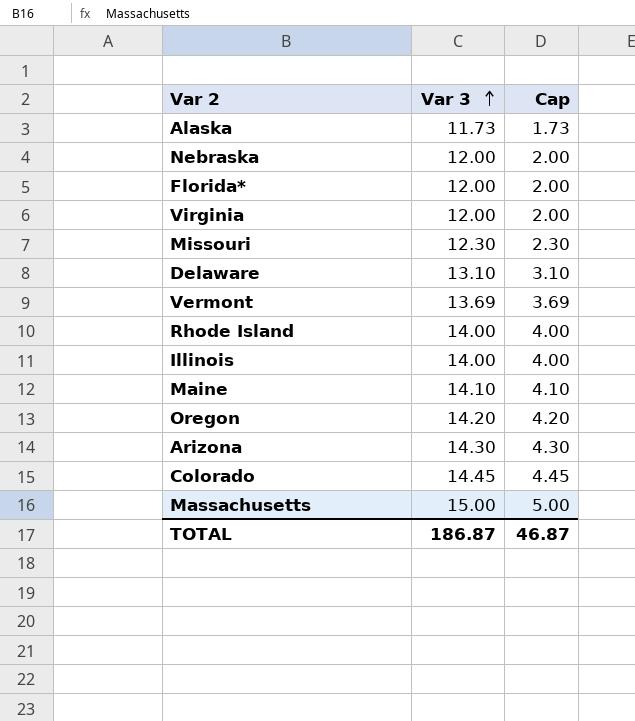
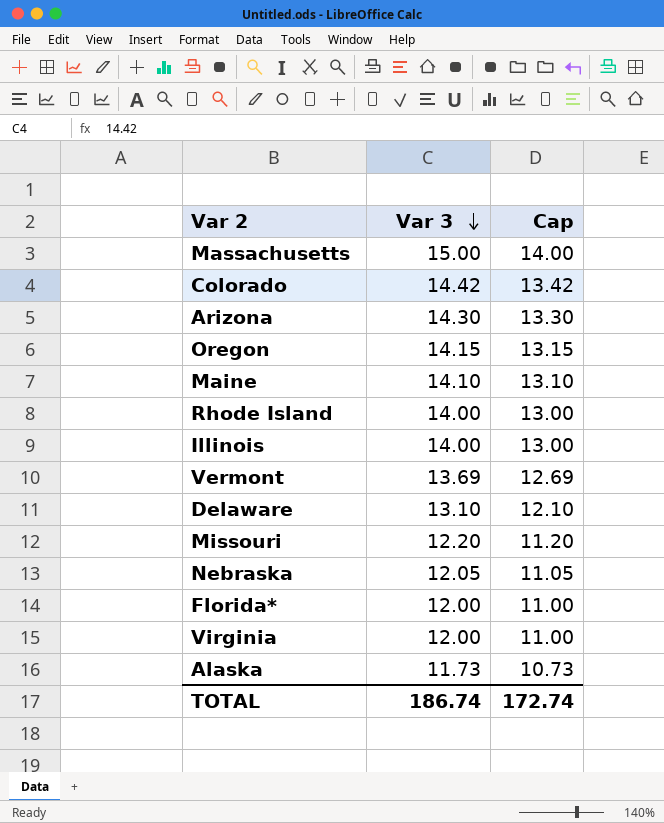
row order: Var 3 ascending -> Var 3 descending
column Cap | formula: [Var 3] - 10 -> [Var 3] - 1
Colorado | Var 3: 14.45 -> 14.42
Oregon | Var 3: 14.20 -> 14.15
Missouri | Var 3: 12.30 -> 12.20
Nebraska | Var 3: 12.00 -> 12.05
TOTAL | Var 3: 186.87 -> 186.74
TOTAL | Cap: 46.87 -> 172.74

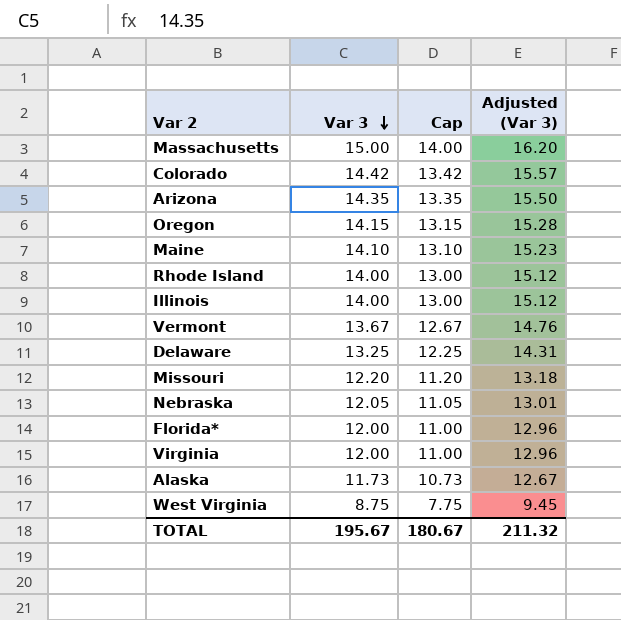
column Adjusted (Var 3) | formula: none -> [Var 3] * 1.08
Arizona | Var 3: 14.30 -> 14.35
Arizona | Cap: 13.30 -> 13.35
Vermont | Var 3: 13.69 -> 13.67
Vermont | Cap: 12.69 -> 12.67
Delaware | Var 3: 13.10 -> 13.25
Delaware | Cap: 12.10 -> 12.25
row West Virginia: none -> 8.75 | 7.75 | 9.45
TOTAL | Var 3: 186.74 -> 195.67
TOTAL | Cap: 172.74 -> 180.67

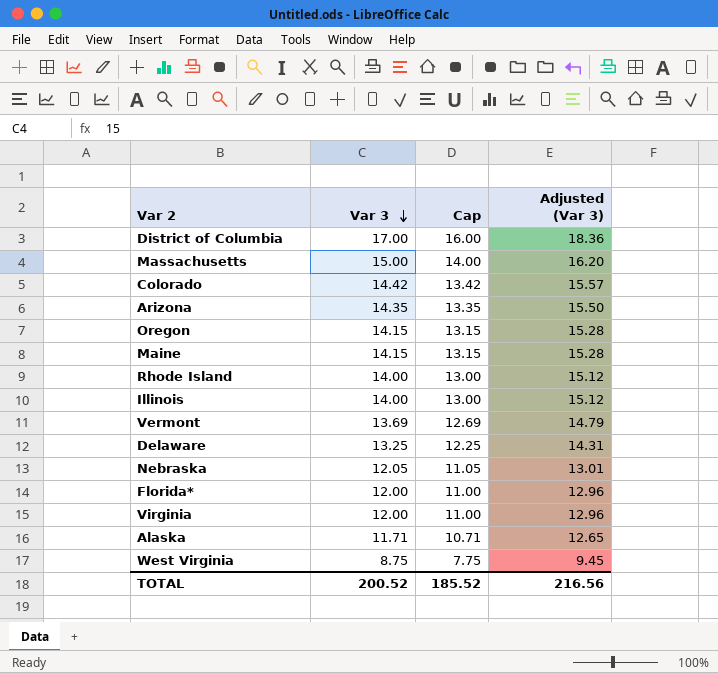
row Missouri: 12.20 | 11.20 | 13.18 -> none
row District of Columbia: none -> 17.00 | 16.00 | 18.36
Maine | Var 3: 14.10 -> 14.15
Maine | Cap: 13.10 -> 13.15
Maine | Adjusted (Var 3): 15.23 -> 15.28
Vermont | Var 3: 13.67 -> 13.69
Vermont | Cap: 12.67 -> 12.69
Vermont | Adjusted (Var 3): 14.76 -> 14.79
Alaska | Var 3: 11.73 -> 11.71
Alaska | Cap: 10.73 -> 10.71
Alaska | Adjusted (Var 3): 12.67 -> 12.65
TOTAL | Var 3: 195.67 -> 200.52
TOTAL | Cap: 180.67 -> 185.52
TOTAL | Adjusted (Var 3): 211.32 -> 216.56

